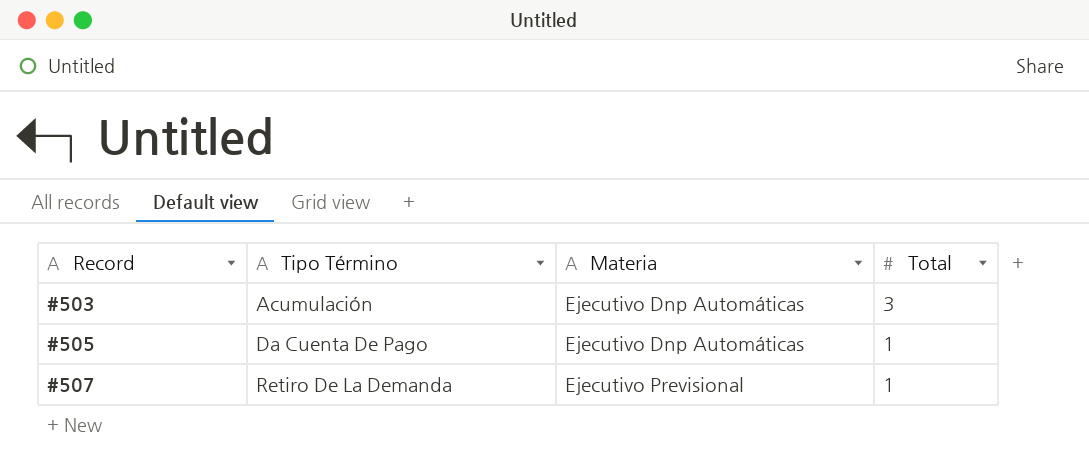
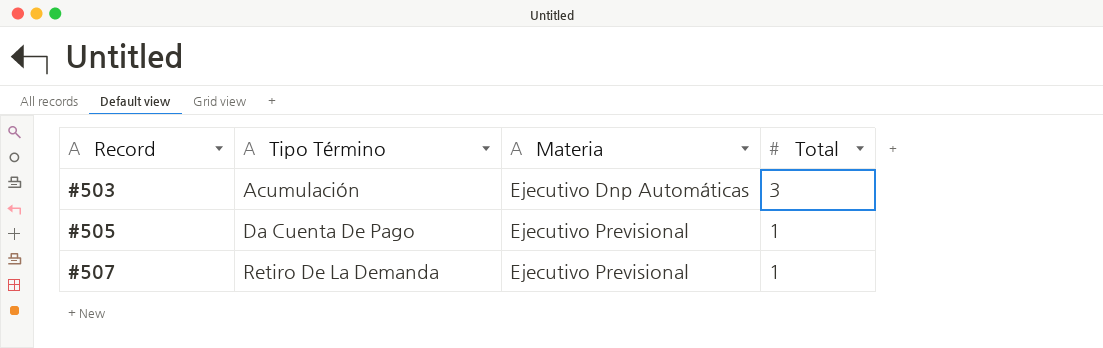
#505 | Materia: Ejecutivo Dnp Automáticas -> Ejecutivo Previsional

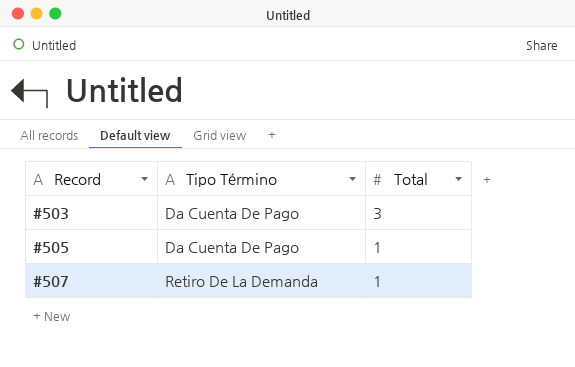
column Materia | position: 3 -> none
#503 | Tipo Término: Acumulación -> Da Cuenta De Pago

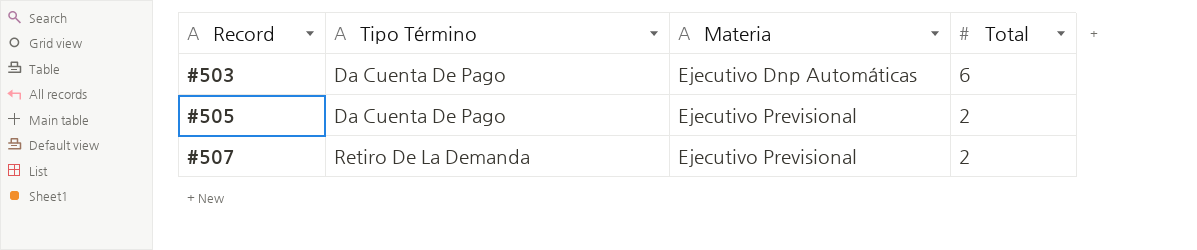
column Materia | position: none -> 3
#503 | Total: 3 -> 6
#505 | Total: 1 -> 2
#507 | Total: 1 -> 2

